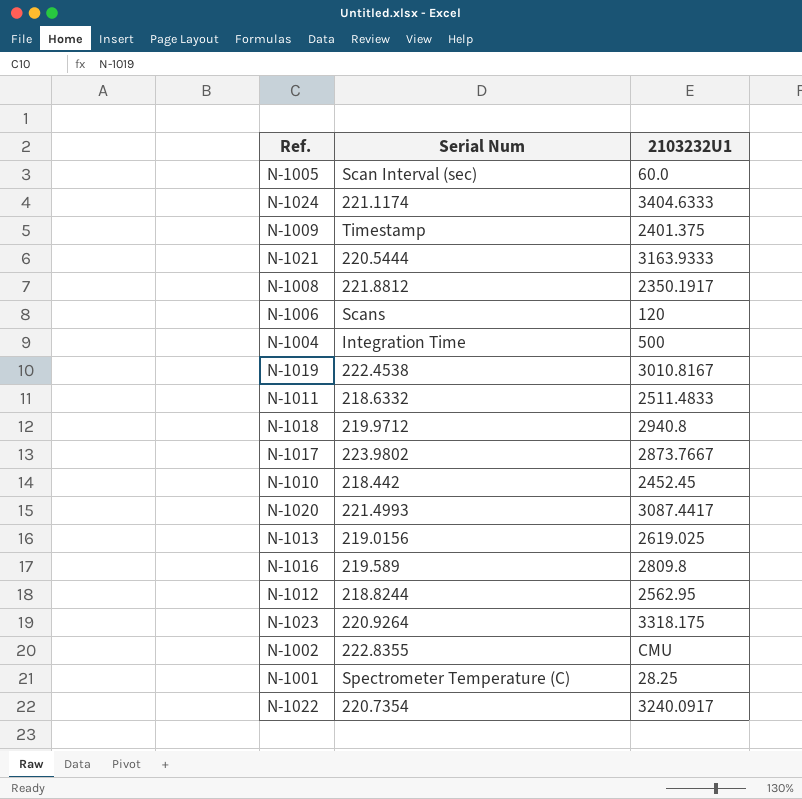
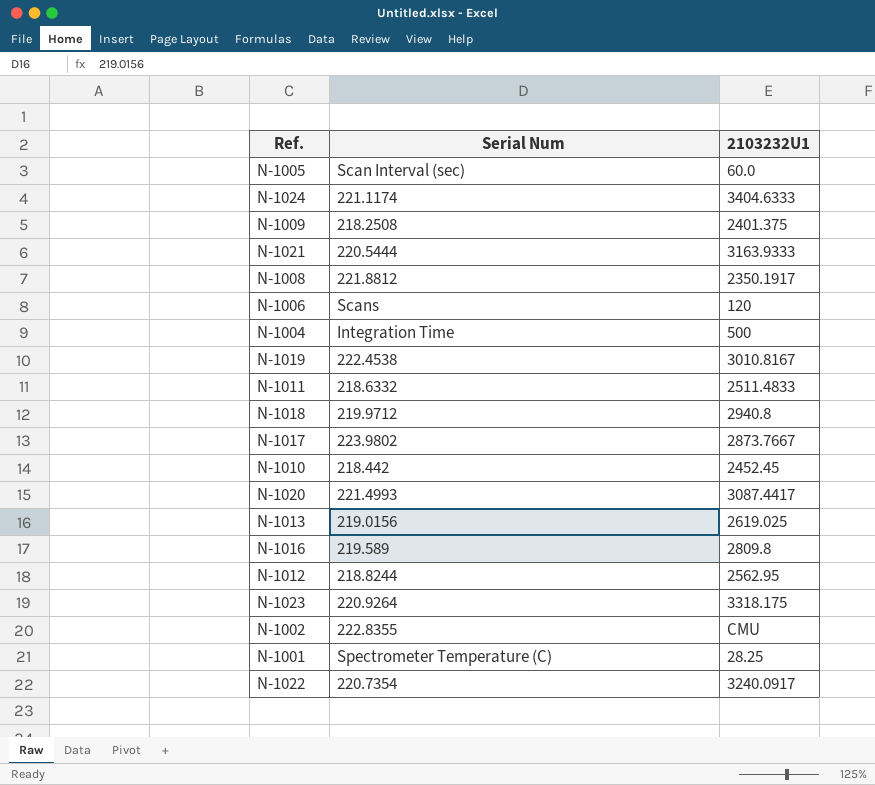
N-1009 | Serial Num: Timestamp -> 218.2508

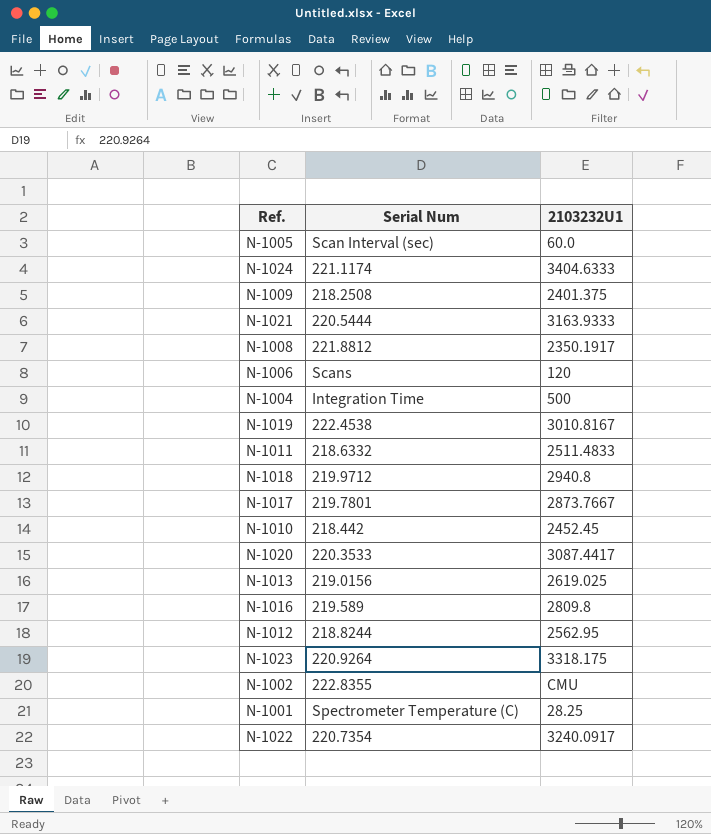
N-1017 | Serial Num: 223.9802 -> 219.7801
N-1020 | Serial Num: 221.4993 -> 220.3533

